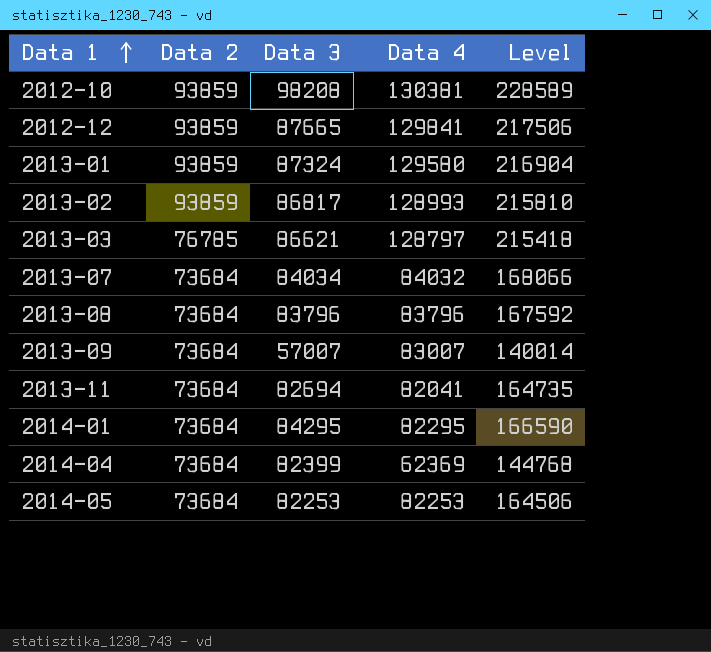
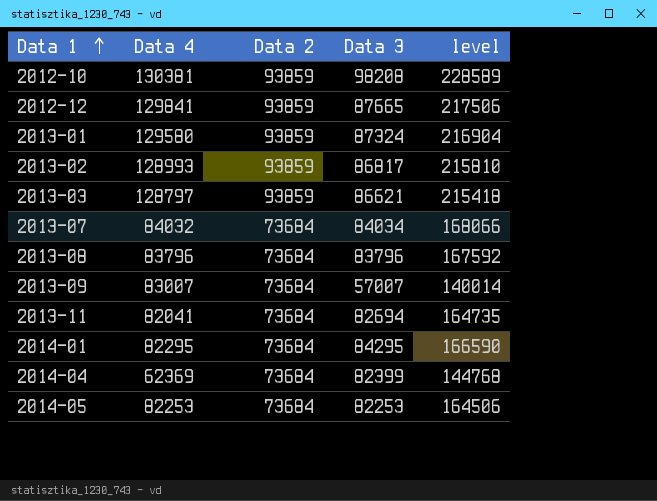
column Data 4 | position: 4 -> 2
column name: Level -> level
2013-03 | Data 2: 76785 -> 93859

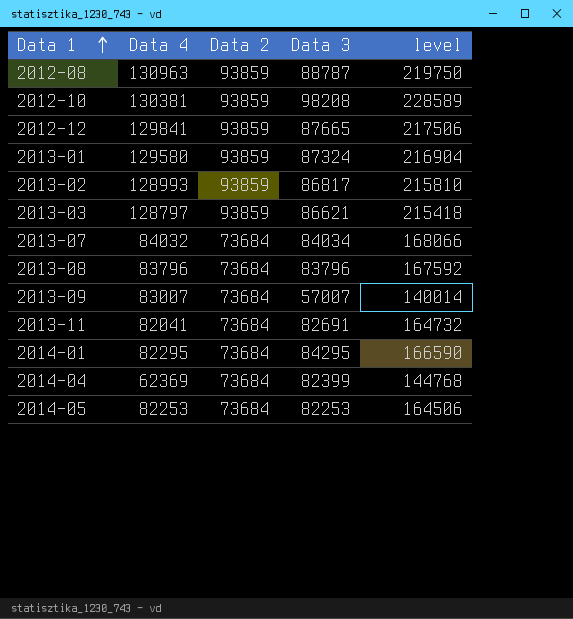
row 2012-08: none -> 130963 | 93859 | 88787 | 219750
2013-11 | Data 3: 82694 -> 82691
2013-11 | level: 164735 -> 164732

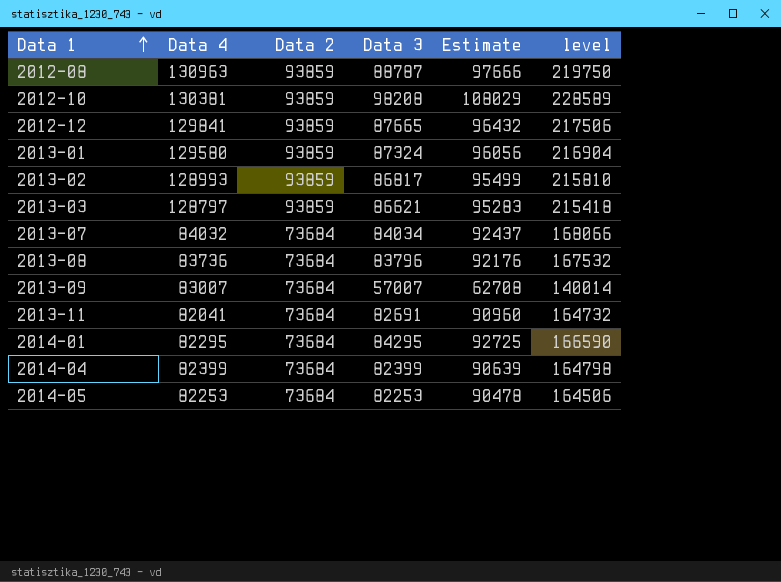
column Estimate | formula: none -> [Data 3] * 1.1
2013-08 | Data 4: 83796 -> 83736
2013-08 | level: 167592 -> 167532
2014-04 | Data 4: 62369 -> 82399
2014-04 | level: 144768 -> 164798

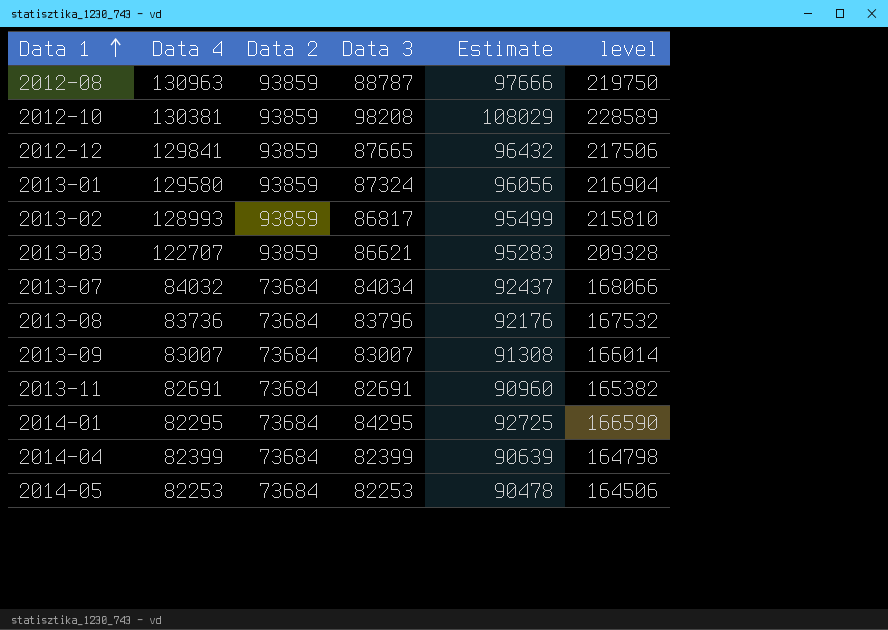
2013-03 | Data 4: 128797 -> 122707
2013-03 | level: 215418 -> 209328
2013-09 | Data 3: 57007 -> 83007
2013-09 | Estimate: 62708 -> 91308
2013-09 | level: 140014 -> 166014
2013-11 | Data 4: 82041 -> 82691
2013-11 | level: 164732 -> 165382

